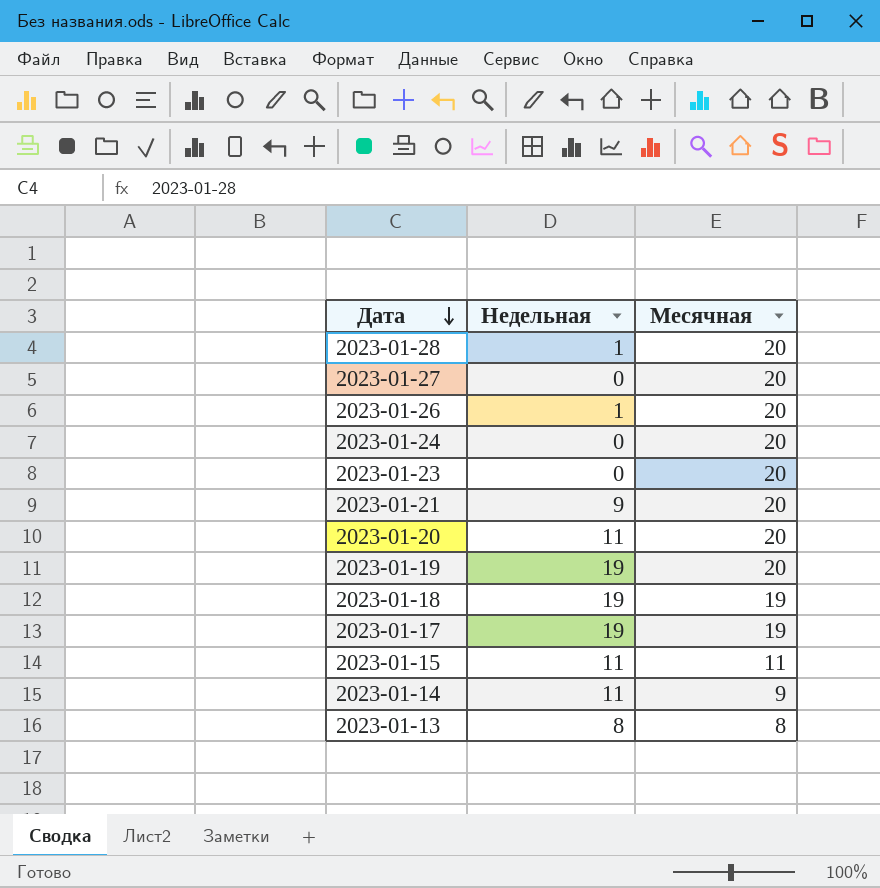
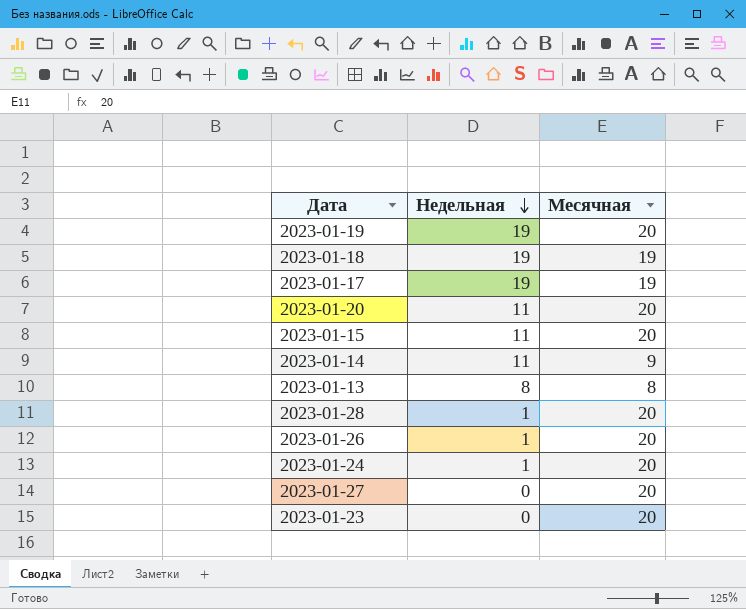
row order: Дата descending -> Недельная descending
row 2023-01-21: 9 | 20 -> none
2023-01-15 | Месячная: 11 -> 20
2023-01-24 | Недельная: 0 -> 1

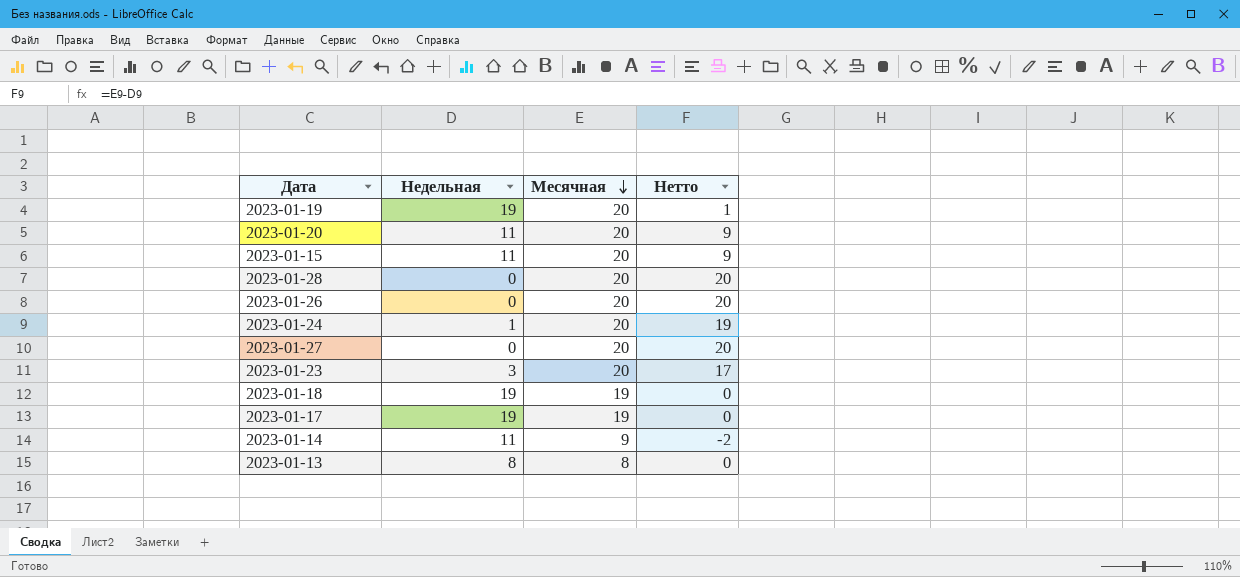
row order: Недельная descending -> Месячная descending
column Нетто | formula: none -> [Месячная] - [Недельная]
2023-01-28 | Недельная: 1 -> 0
2023-01-26 | Недельная: 1 -> 0
2023-01-23 | Недельная: 0 -> 3

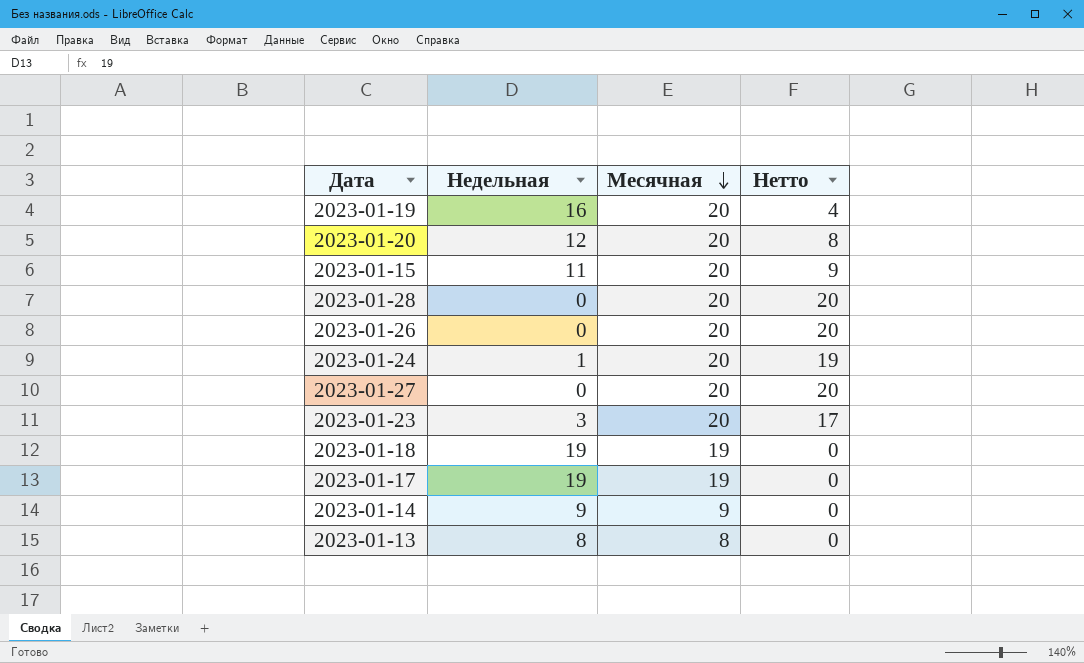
2023-01-19 | Недельная: 19 -> 16
2023-01-19 | Нетто: 1 -> 4
2023-01-20 | Недельная: 11 -> 12
2023-01-20 | Нетто: 9 -> 8
2023-01-14 | Недельная: 11 -> 9
2023-01-14 | Нетто: -2 -> 0

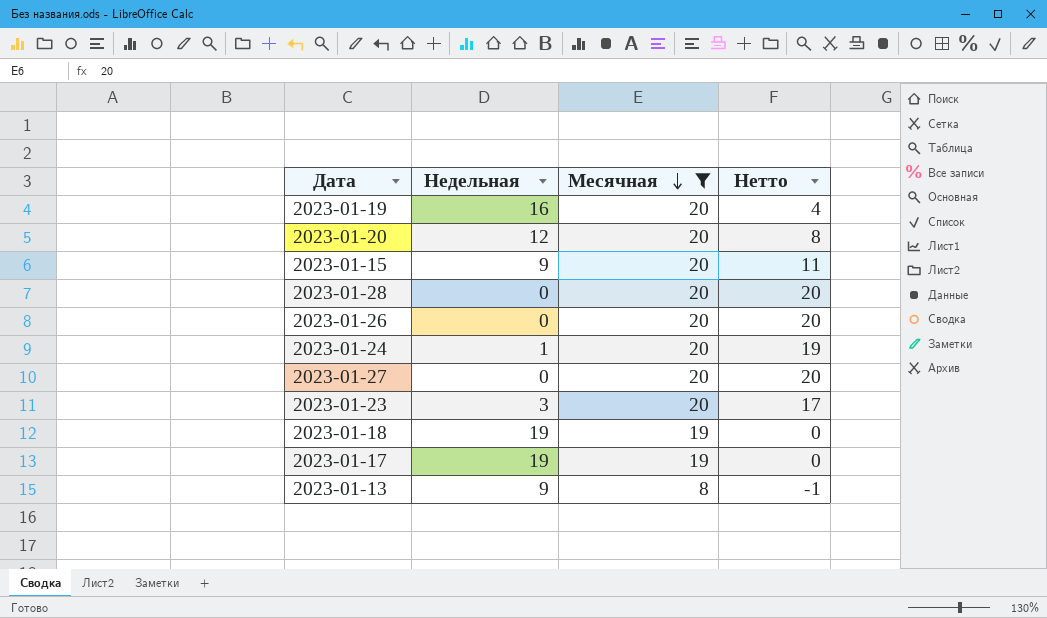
filter: none -> Месячная != 9
2023-01-15 | Недельная: 11 -> 9
2023-01-15 | Нетто: 9 -> 11
2023-01-13 | Недельная: 8 -> 9
2023-01-13 | Нетто: 0 -> -1

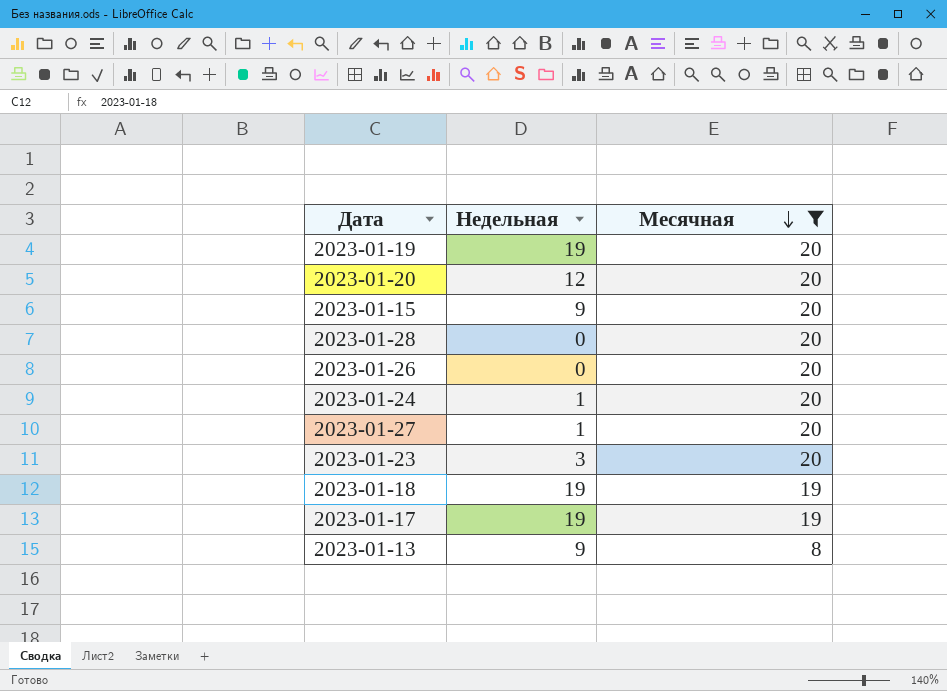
column Нетто | formula: [Месячная] - [Недельная] -> none
2023-01-19 | Недельная: 16 -> 19
2023-01-27 | Недельная: 0 -> 1

